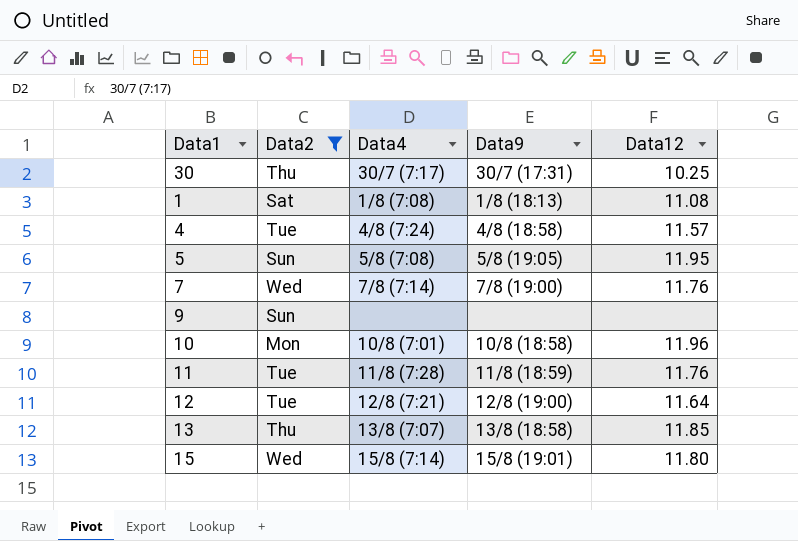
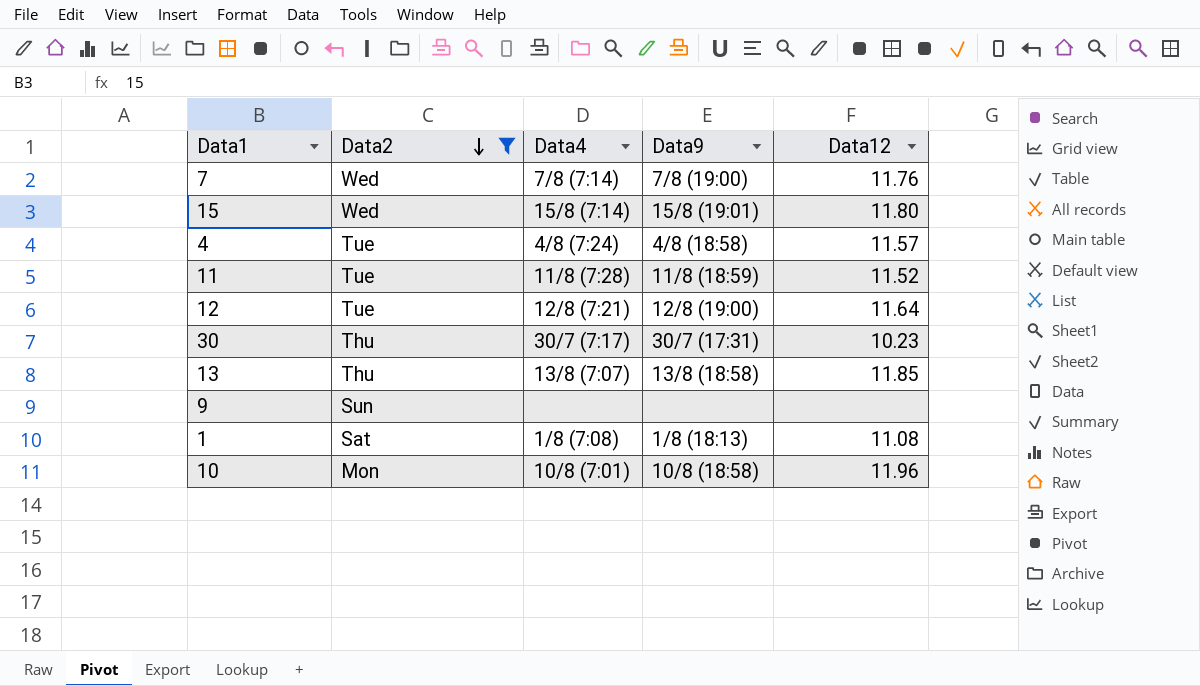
row order: none -> Data2 descending
row 5: Sun | 5/8 (7:08) | 5/8 (19:05) | 11.95 -> none
11 | Data12: 11.76 -> 11.52
30 | Data12: 10.25 -> 10.23

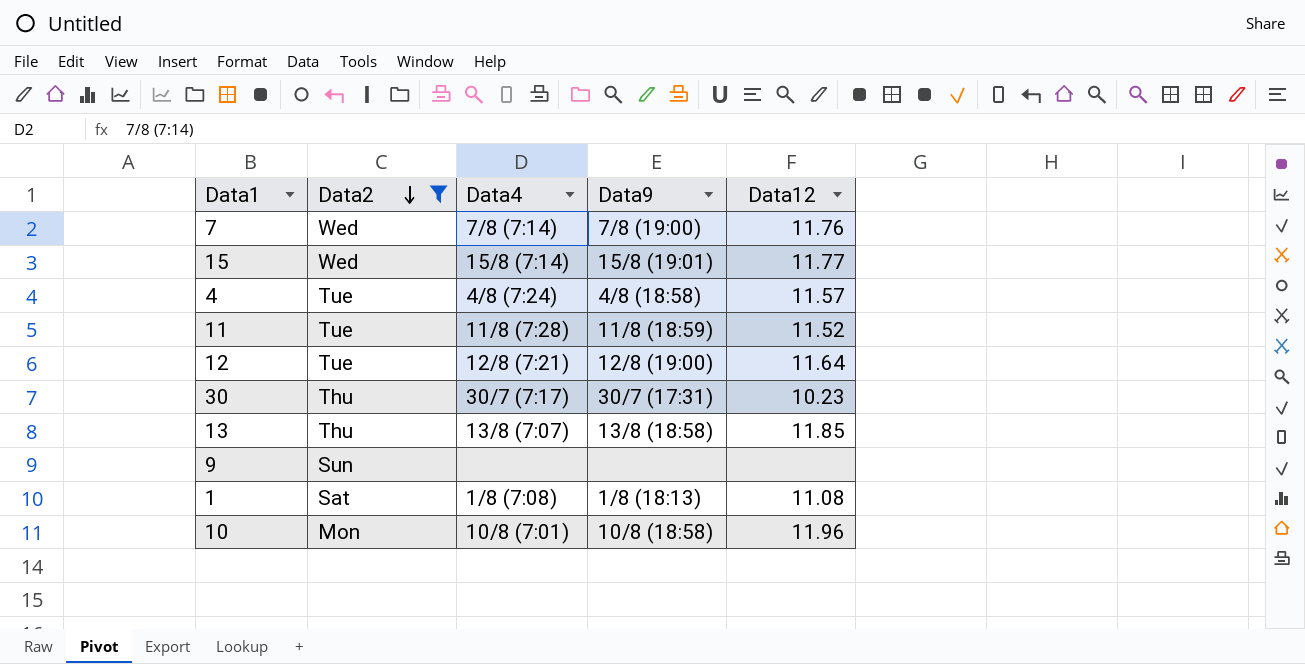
15 | Data12: 11.80 -> 11.77

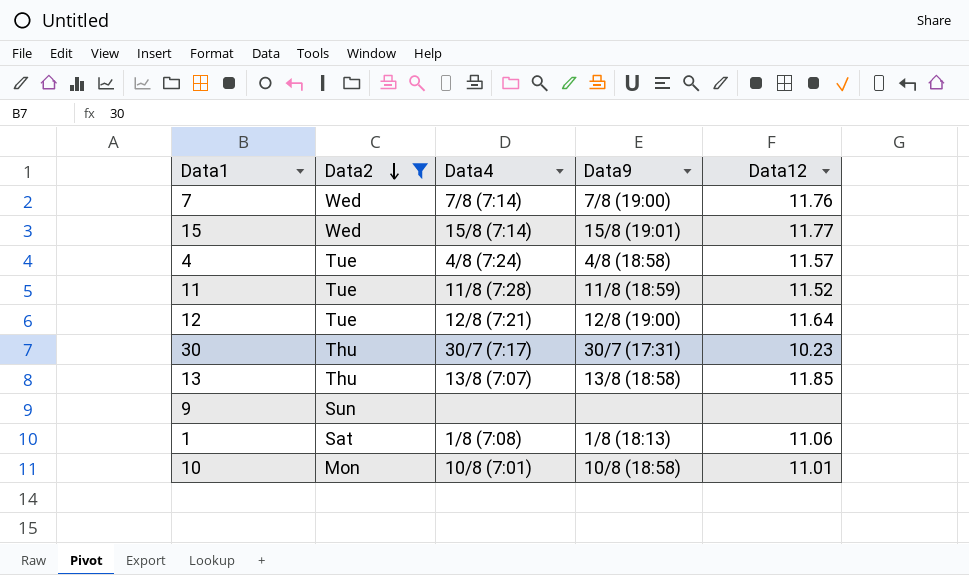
1 | Data12: 11.08 -> 11.06
10 | Data12: 11.96 -> 11.01

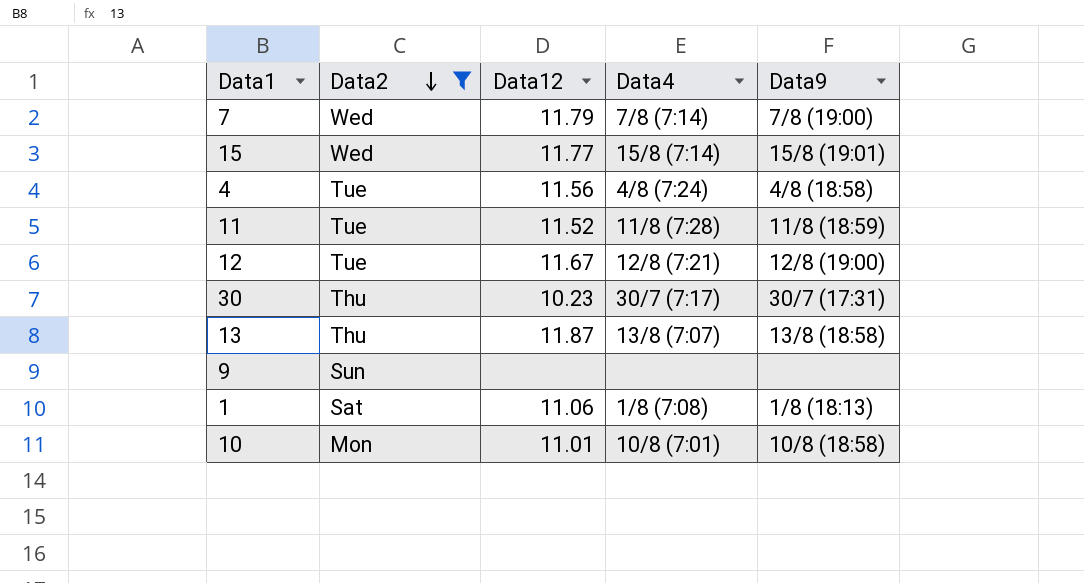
column Data12 | position: 5 -> 3
7 | Data12: 11.76 -> 11.79
4 | Data12: 11.57 -> 11.56
12 | Data12: 11.64 -> 11.67
13 | Data12: 11.85 -> 11.87

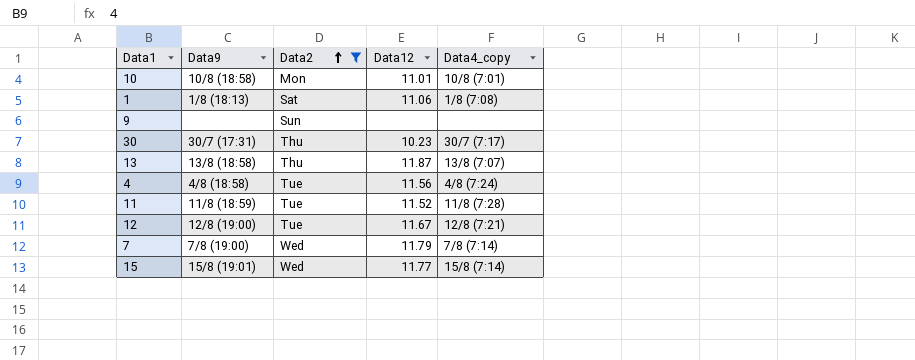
row order: Data2 descending -> Data2 ascending
column Data9 | position: 5 -> 2
column name: Data4 -> Data4_copy

